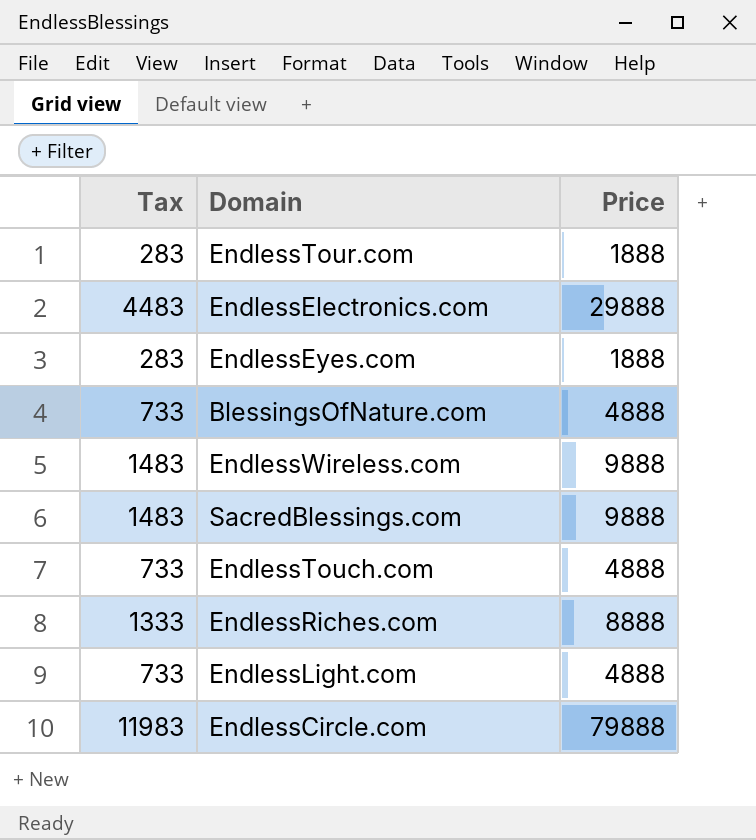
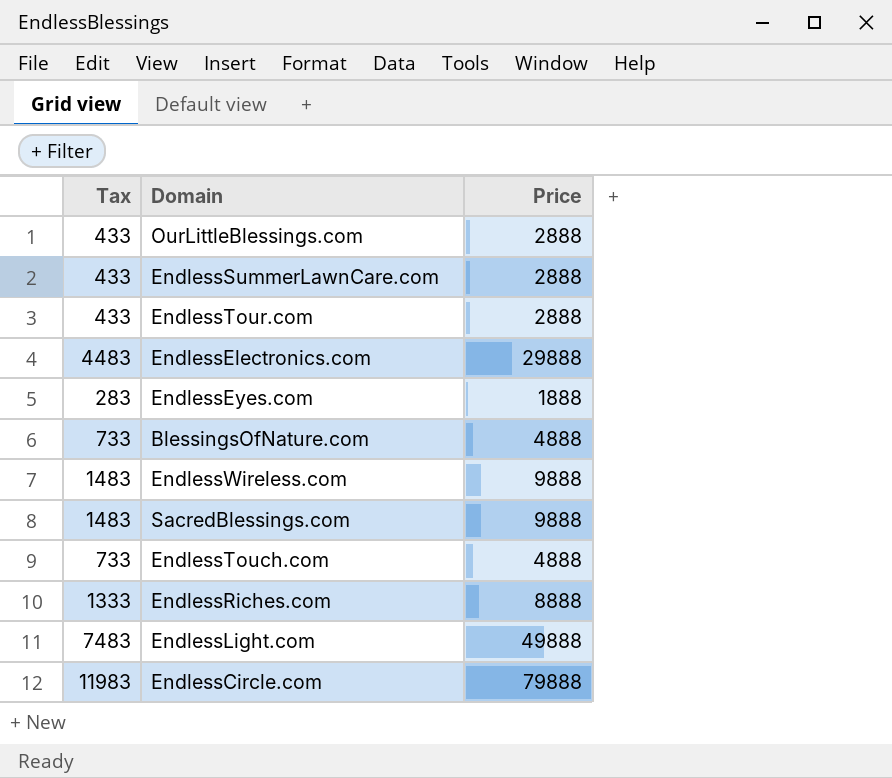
row OurLittleBlessings.com: none -> 433 | 2888
row EndlessSummerLawnCare.com: none -> 433 | 2888
EndlessTour.com | Tax: 283 -> 433
EndlessTour.com | Price: 1888 -> 2888
EndlessLight.com | Tax: 733 -> 7483
EndlessLight.com | Price: 4888 -> 49888

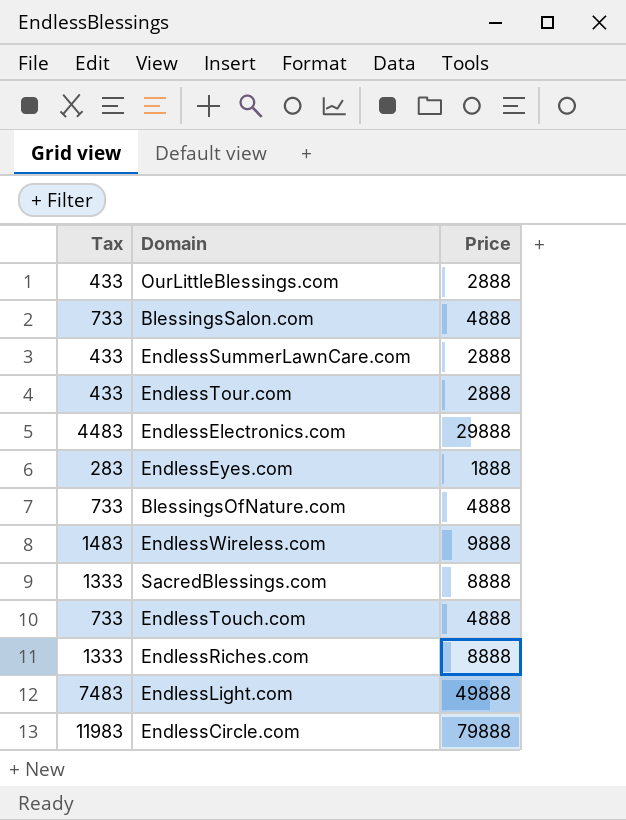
row BlessingsSalon.com: none -> 733 | 4888
SacredBlessings.com | Tax: 1483 -> 1333
SacredBlessings.com | Price: 9888 -> 8888

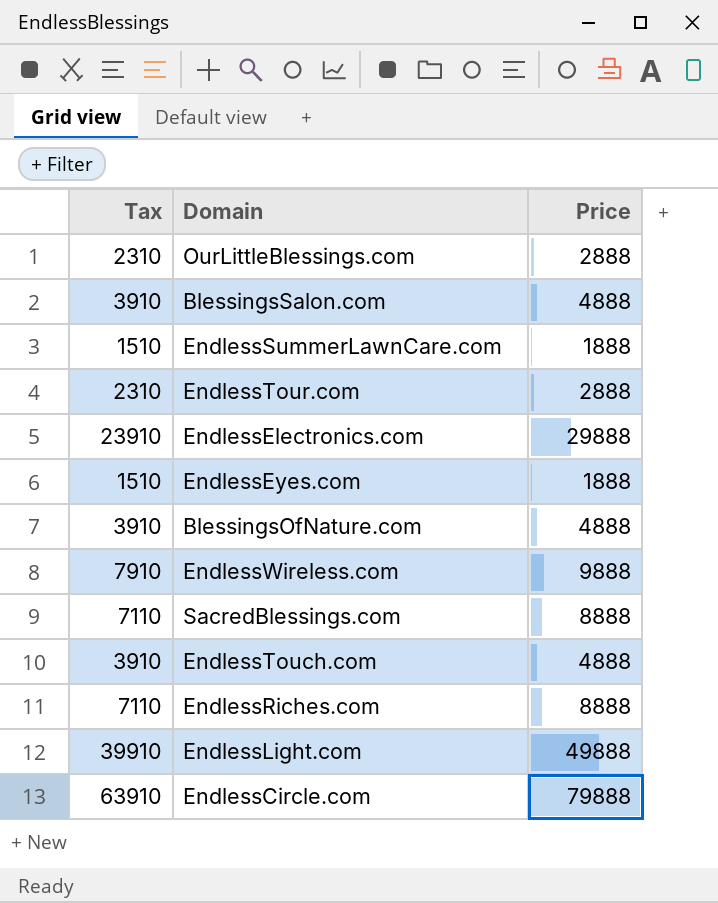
column Tax | formula: [Price] * 0.15 -> [Price] * 0.8
EndlessSummerLawnCare.com | Price: 2888 -> 1888

